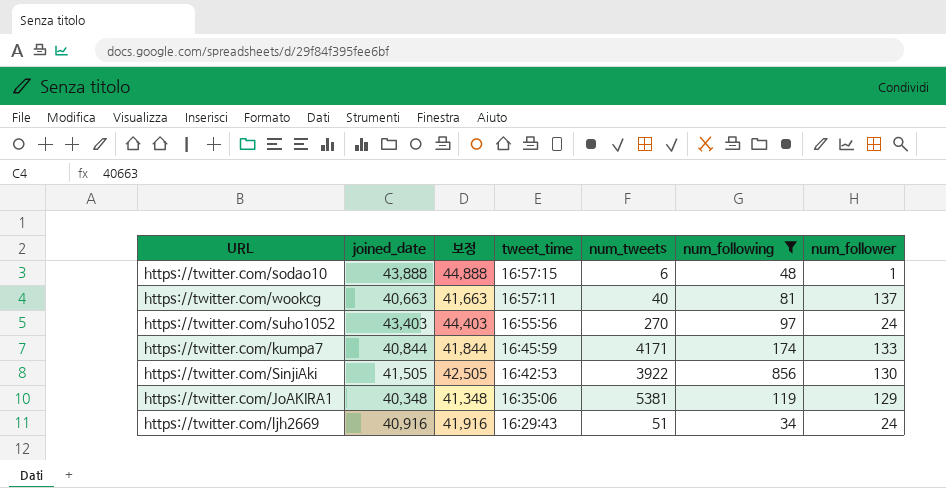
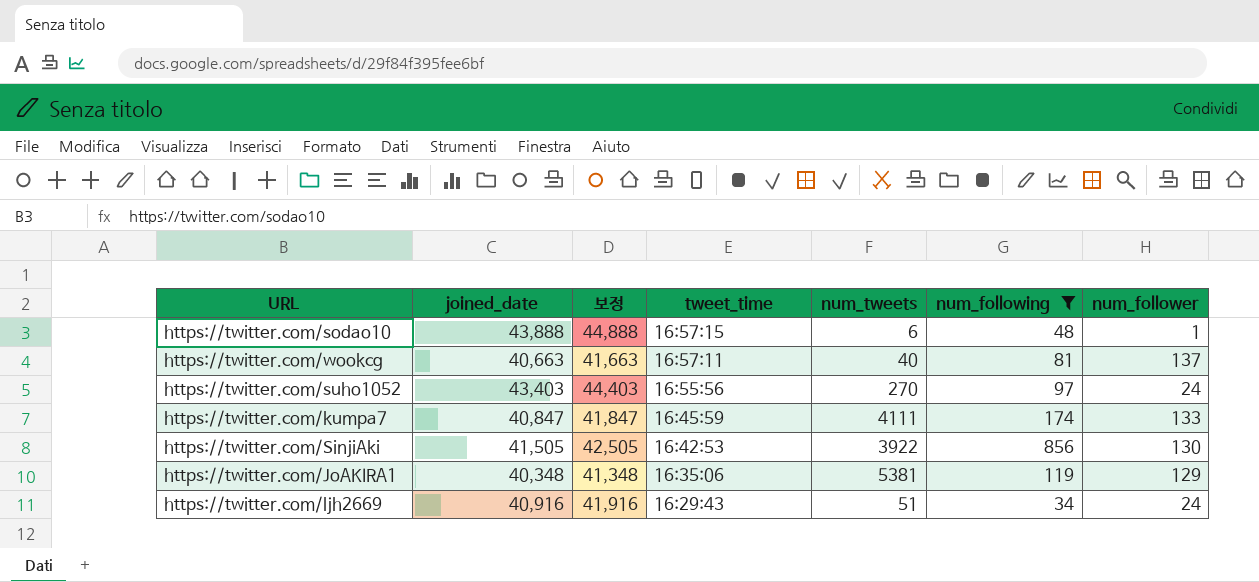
https://twitter.com/kumpa7 | joined_date: 40,844 -> 40,847
https://twitter.com/kumpa7 | 보정: 41,844 -> 41,847
https://twitter.com/kumpa7 | num_tweets: 4171 -> 4111

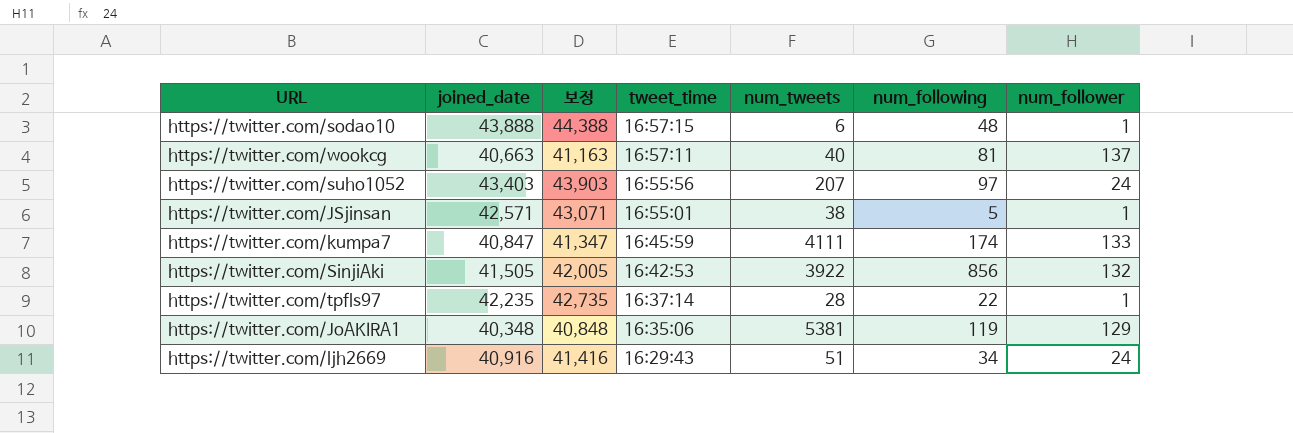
filter: num_following >= 34 -> none
column 보정 | formula: [joined_date] + 1000 -> [joined_date] + 500
https://twitter.com/suho1052 | num_tweets: 270 -> 207
https://twitter.com/SinjiAki | num_follower: 130 -> 132

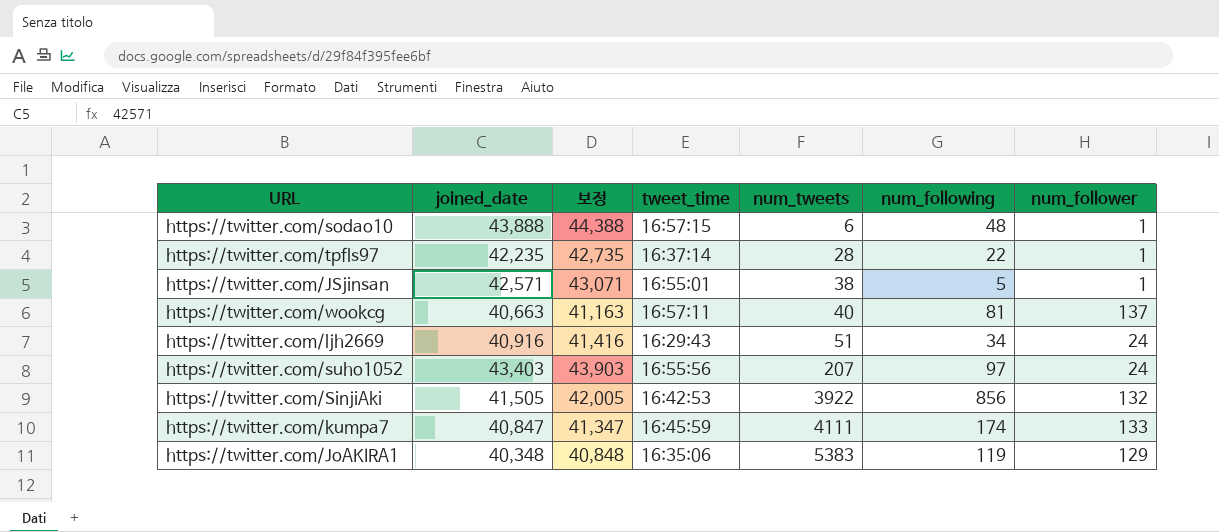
row order: tweet_time descending -> num_tweets ascending
https://twitter.com/JoAKIRA1 | num_tweets: 5381 -> 5383

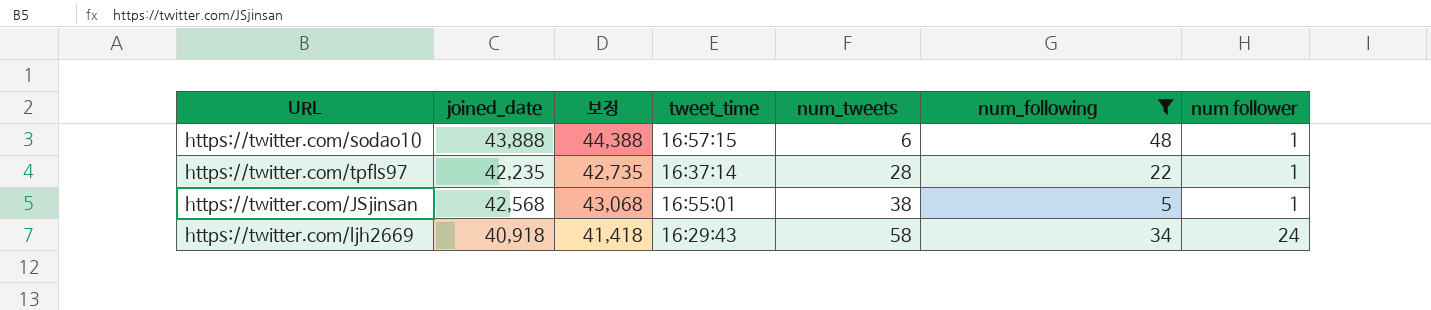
filter: none -> num_following <= 48
column name: num_follower -> num follower
https://twitter.com/JSjinsan | joined_date: 42,571 -> 42,568
https://twitter.com/JSjinsan | 보정: 43,071 -> 43,068
https://twitter.com/ljh2669 | joined_date: 40,916 -> 40,918
https://twitter.com/ljh2669 | 보정: 41,416 -> 41,418
https://twitter.com/ljh2669 | num_tweets: 51 -> 58

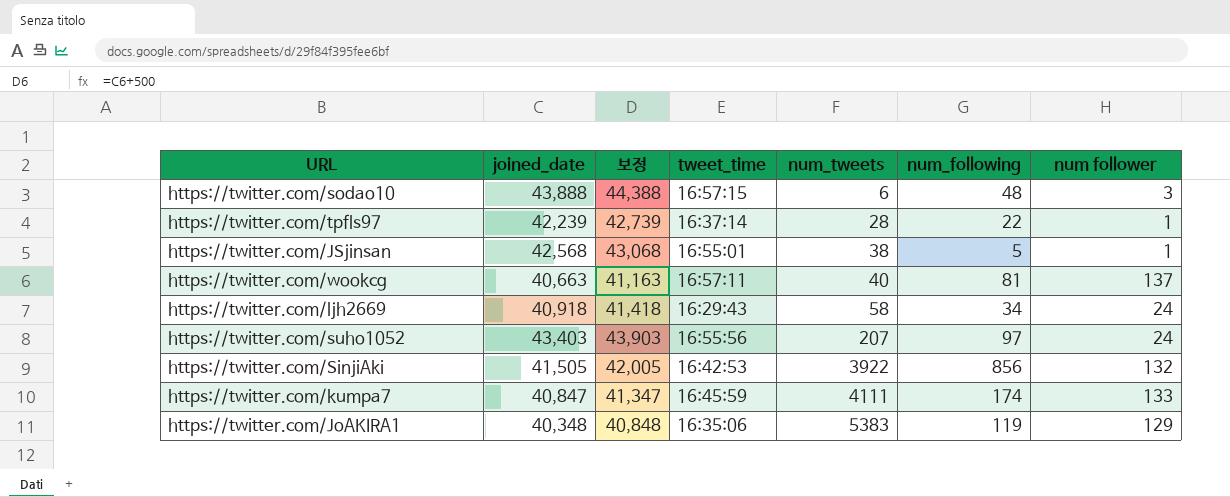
filter: num_following <= 48 -> none
https://twitter.com/sodao10 | num follower: 1 -> 3
https://twitter.com/tpfls97 | joined_date: 42,235 -> 42,239
https://twitter.com/tpfls97 | 보정: 42,735 -> 42,739

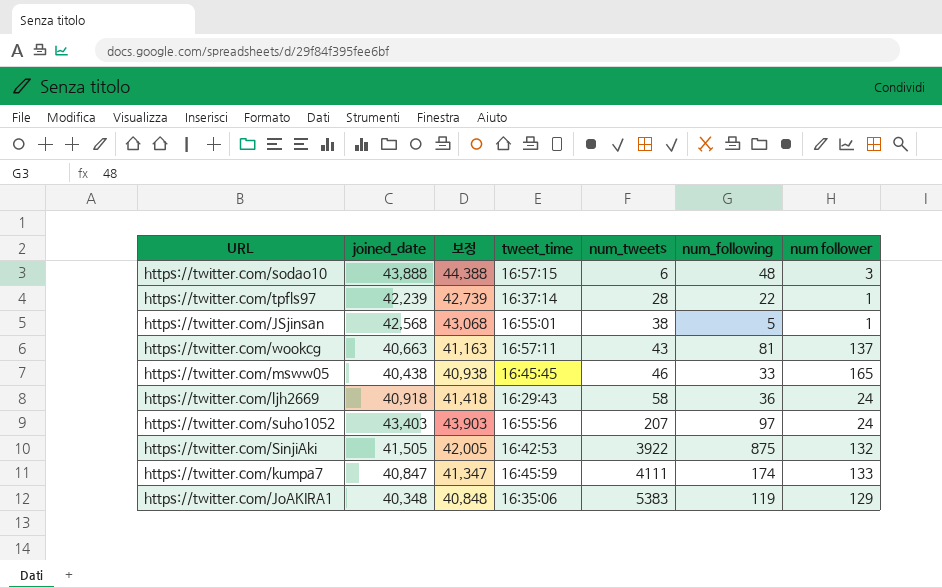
https://twitter.com/wookcg | num_tweets: 40 -> 43
row https://twitter.com/msww05: none -> 40,438 | 40,938 | 16:45:45 | 46 | 33 | 165
https://twitter.com/ljh2669 | num_following: 34 -> 36
https://twitter.com/SinjiAki | num_following: 856 -> 875

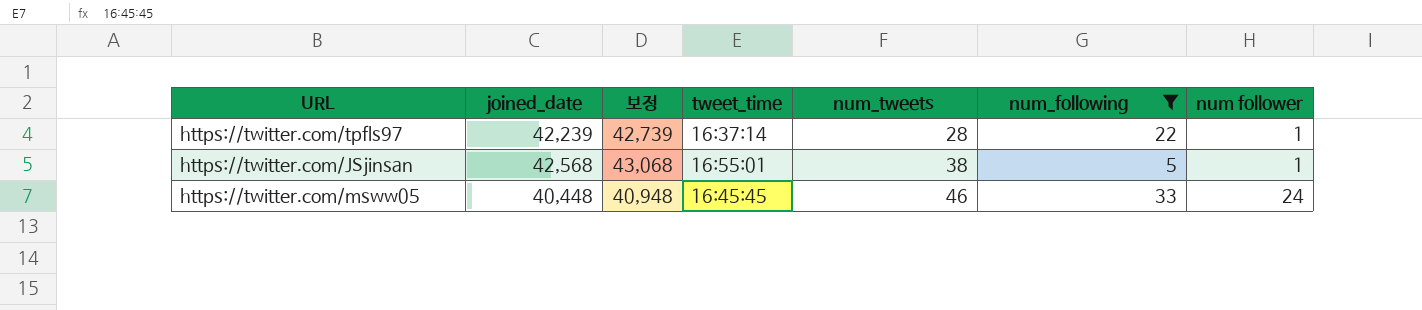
filter: none -> num_following <= 33
https://twitter.com/msww05 | joined_date: 40,438 -> 40,448
https://twitter.com/msww05 | 보정: 40,938 -> 40,948
https://twitter.com/msww05 | num follower: 165 -> 24

